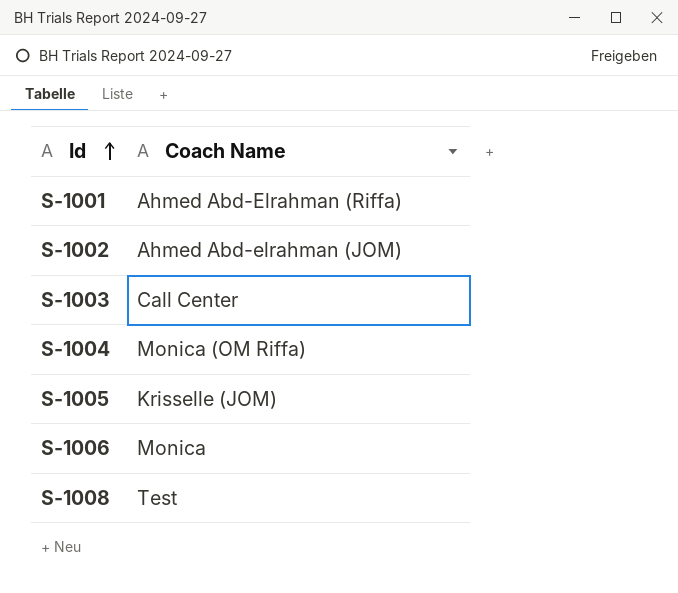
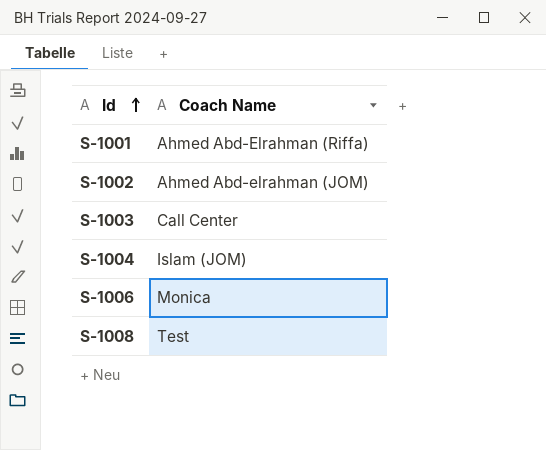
row S-1005: Krisselle (JOM) -> none
S-1004 | Coach Name: Monica (OM Riffa) -> Islam (JOM)

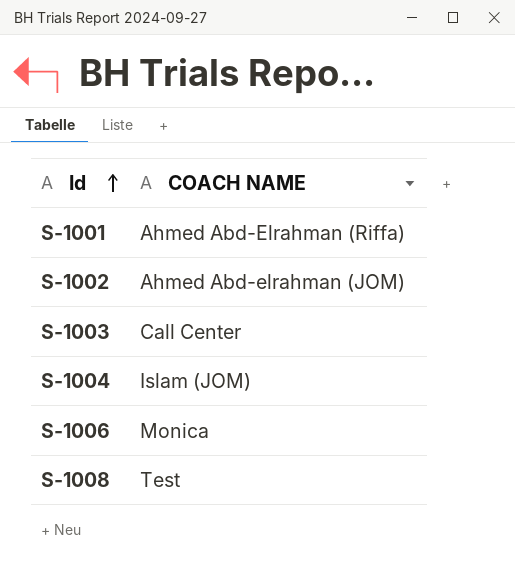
column name: Coach Name -> COACH NAME

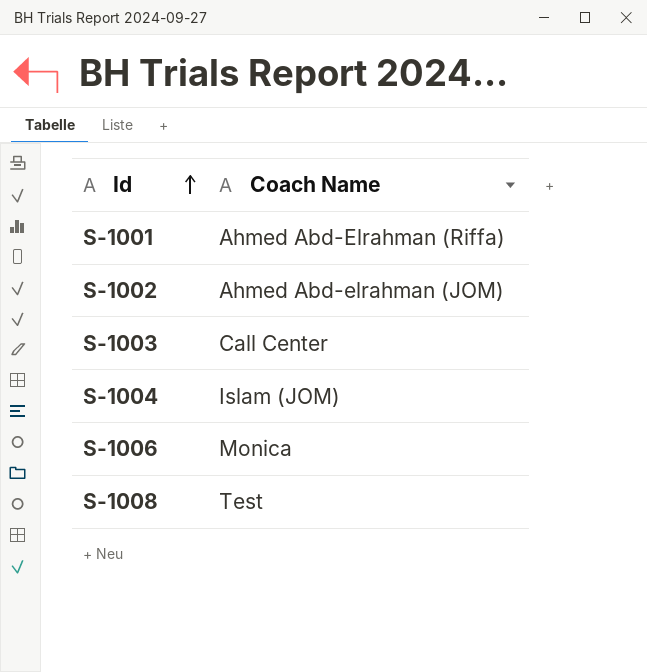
column name: COACH NAME -> Coach Name

